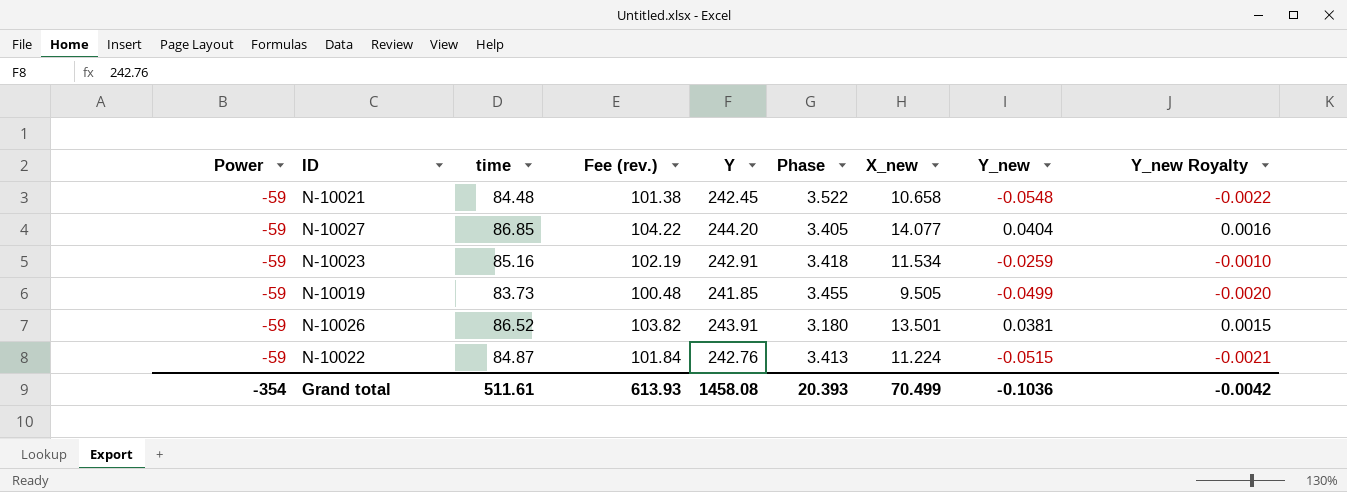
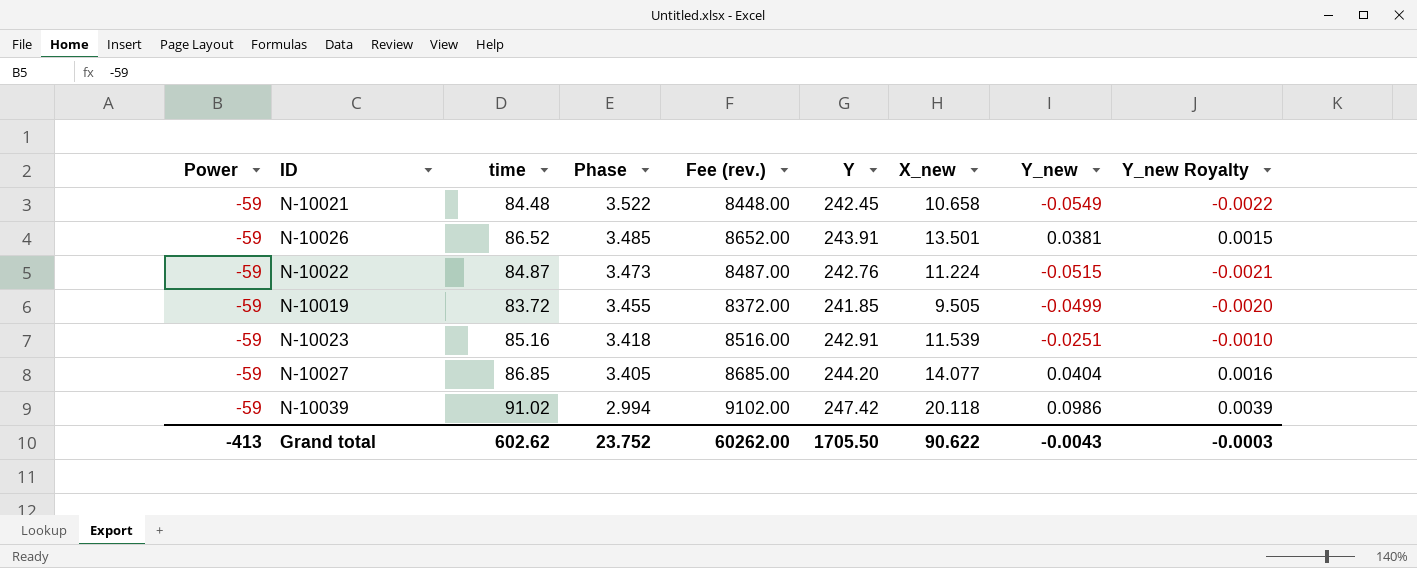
row order: none -> Phase descending
column Phase | position: 6 -> 4
column Fee (rev.) | formula: [time] * 1.2 -> [time] * 100
N-10021 | Y_new: -0.0548 -> -0.0549
N-10026 | Phase: 3.180 -> 3.485
N-10022 | Phase: 3.413 -> 3.473
N-10019 | time: 83.73 -> 83.72
N-10023 | X_new: 11.534 -> 11.539
N-10023 | Y_new: -0.0259 -> -0.0251
row N-10039: none -> -59 | 91.02 | 2.994 | 9102.00 | 247.42 | 20.118 | 0.0986 | 0.0039
Grand total | Power: -354 -> -413
Grand total | time: 511.61 -> 602.62
Grand total | Phase: 20.393 -> 23.752
Grand total | Fee (rev.): 613.93 -> 60262.00
Grand total | Y: 1458.08 -> 1705.50
Grand total | X_new: 70.499 -> 90.622
Grand total | Y_new: -0.1036 -> -0.0043
Grand total | Y_new Royalty: -0.0042 -> -0.0003

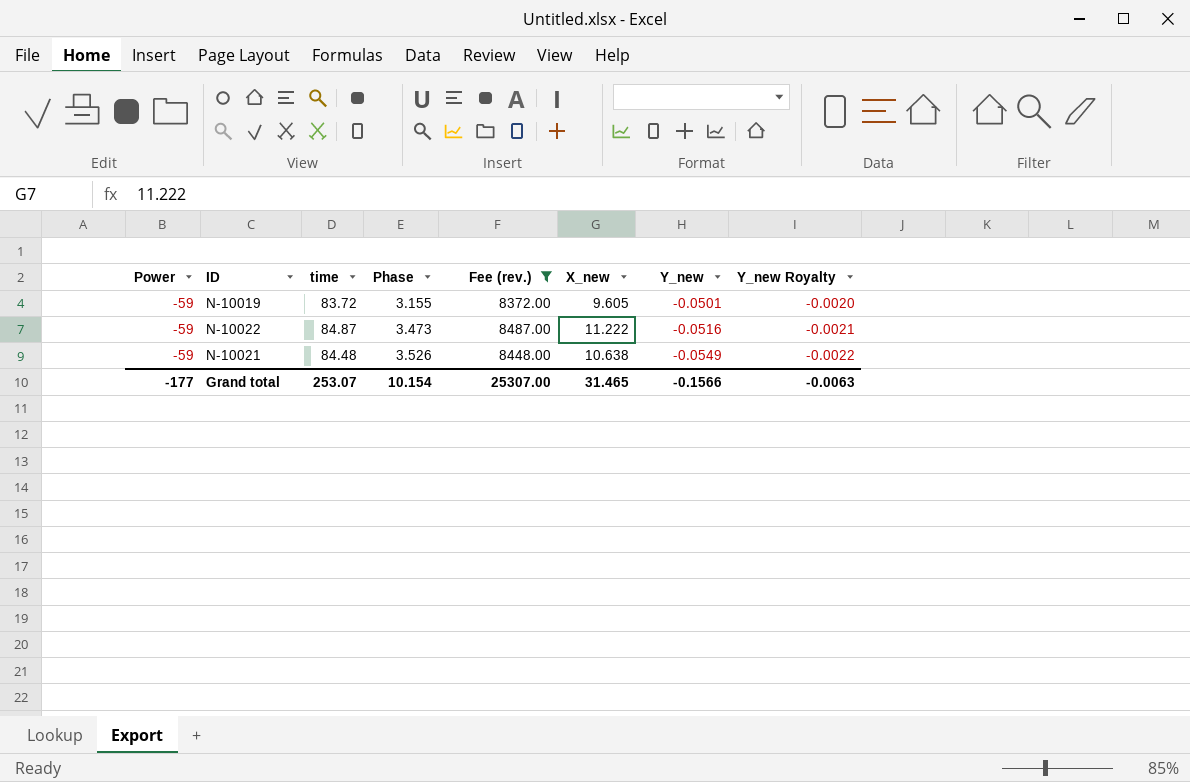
filter: none -> Fee (rev.) <= 8487.00
row order: Phase descending -> Phase ascending
column Y | position: 6 -> none
N-10019 | Phase: 3.455 -> 3.155
N-10019 | X_new: 9.505 -> 9.605
N-10019 | Y_new: -0.0499 -> -0.0501
N-10022 | X_new: 11.224 -> 11.222
N-10022 | Y_new: -0.0515 -> -0.0516
N-10021 | Phase: 3.522 -> 3.526
N-10021 | X_new: 10.658 -> 10.638
Grand total | Power: -413 -> -177
Grand total | time: 602.62 -> 253.07
Grand total | Phase: 23.752 -> 10.154
Grand total | Fee (rev.): 60262.00 -> 25307.00
Grand total | X_new: 90.622 -> 31.465
Grand total | Y_new: -0.0043 -> -0.1566
Grand total | Y_new Royalty: -0.0003 -> -0.0063

